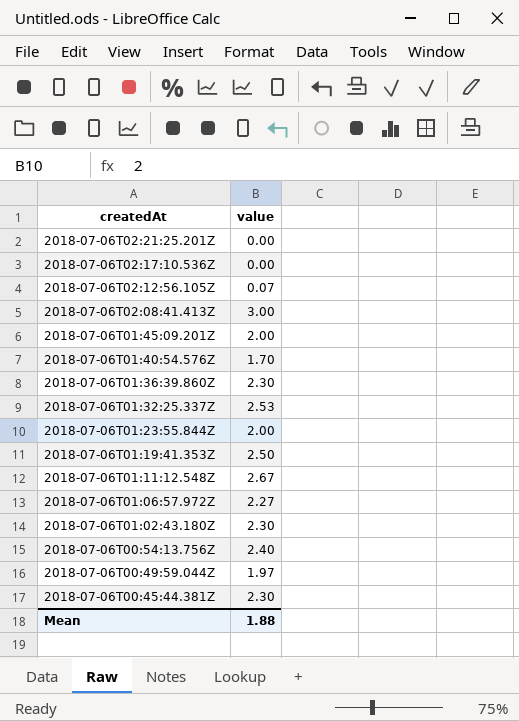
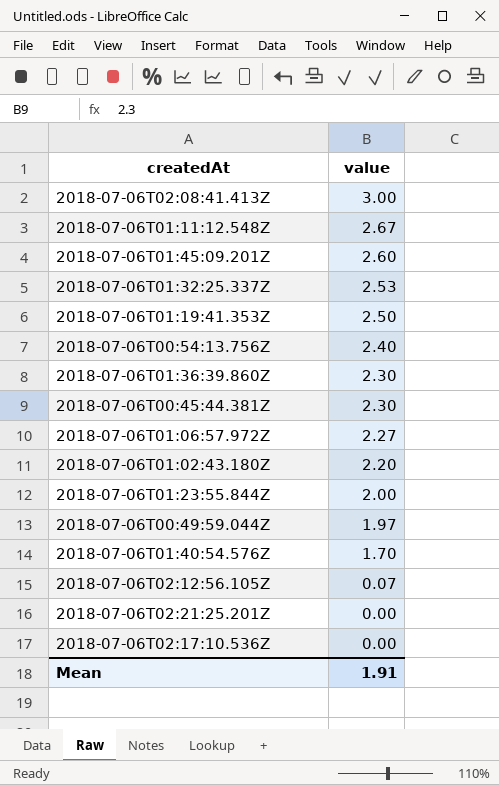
row order: createdAt descending -> value descending
2018-07-06T01:45:09.201Z | value: 2.00 -> 2.60
2018-07-06T01:02:43.180Z | value: 2.30 -> 2.20
Mean | value: 1.88 -> 1.91

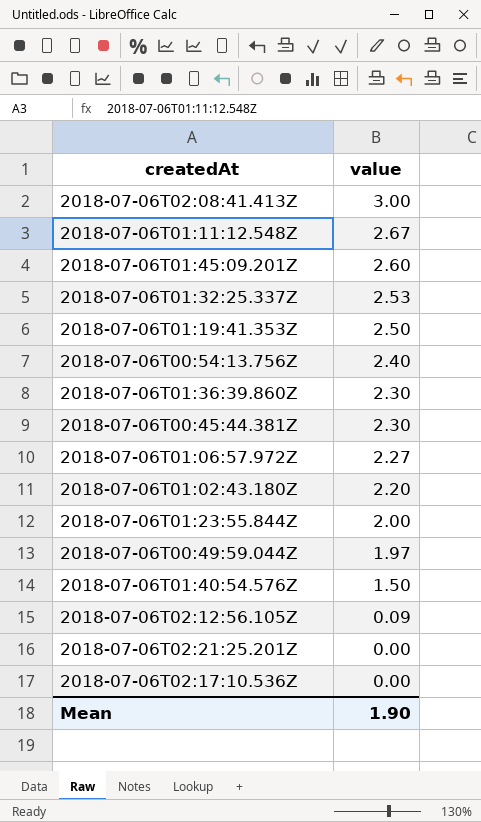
2018-07-06T01:40:54.576Z | value: 1.70 -> 1.50
2018-07-06T02:12:56.105Z | value: 0.07 -> 0.09
Mean | value: 1.91 -> 1.90

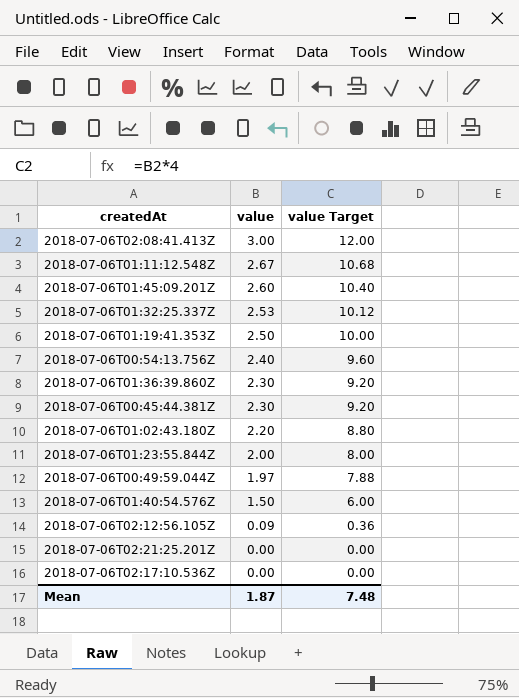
column value Target | formula: none -> [value] * 4
row 2018-07-06T01:06:57.972Z: 2.27 -> none
Mean | value: 1.90 -> 1.87

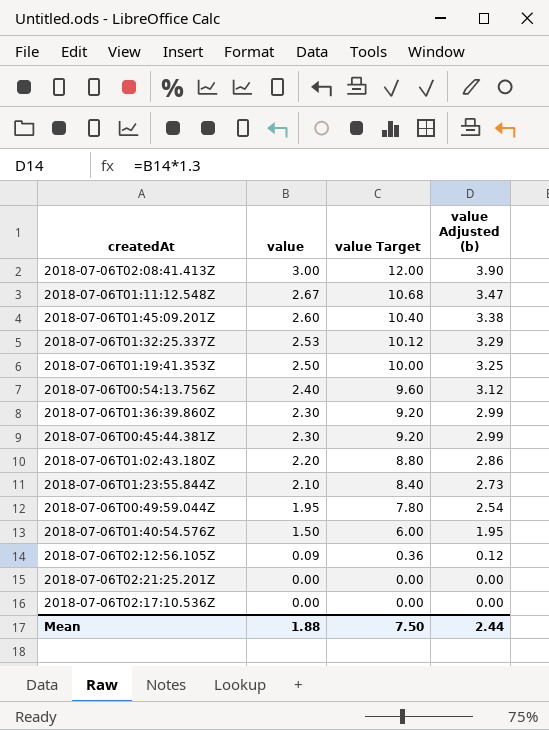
column value Adjusted (b) | formula: none -> [value] * 1.3
2018-07-06T01:23:55.844Z | value: 2.00 -> 2.10
2018-07-06T01:23:55.844Z | value Target: 8.00 -> 8.40
2018-07-06T00:49:59.044Z | value: 1.97 -> 1.95
2018-07-06T00:49:59.044Z | value Target: 7.88 -> 7.80
Mean | value: 1.87 -> 1.88
Mean | value Target: 7.48 -> 7.50

